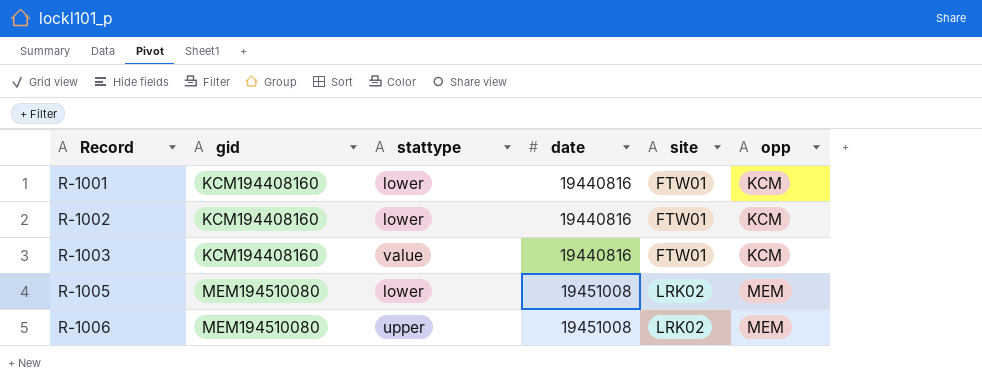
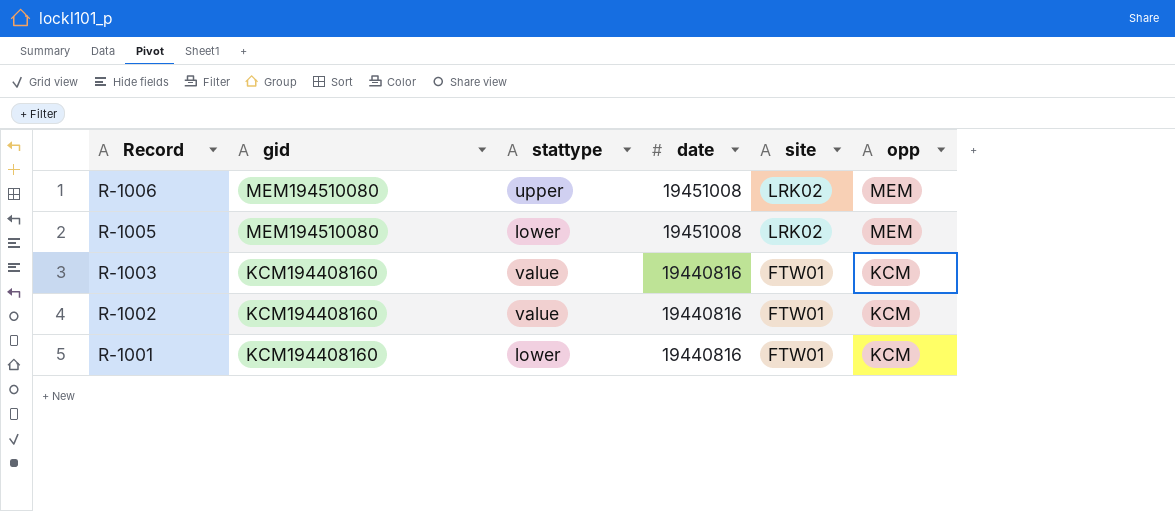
row order: Record ascending -> Record descending
R-1002 | stattype: lower -> value

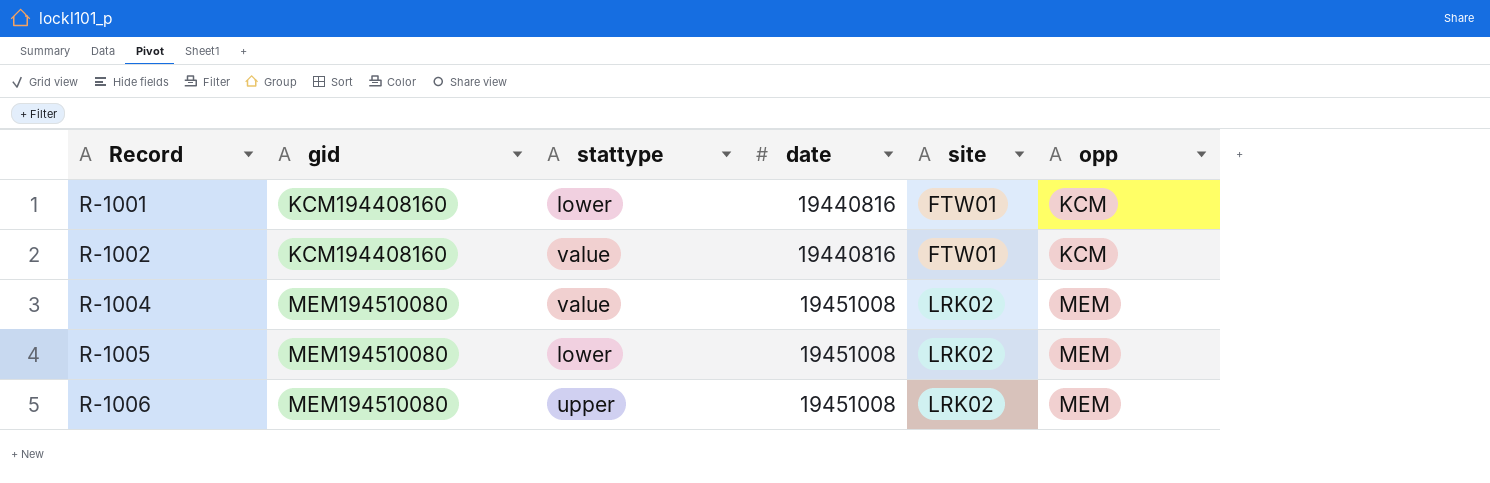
row order: Record descending -> Record ascending
row R-1003: KCM194408160 | value | 19440816 | FTW01 | KCM -> none
row R-1004: none -> MEM194510080 | value | 19451008 | LRK02 | MEM

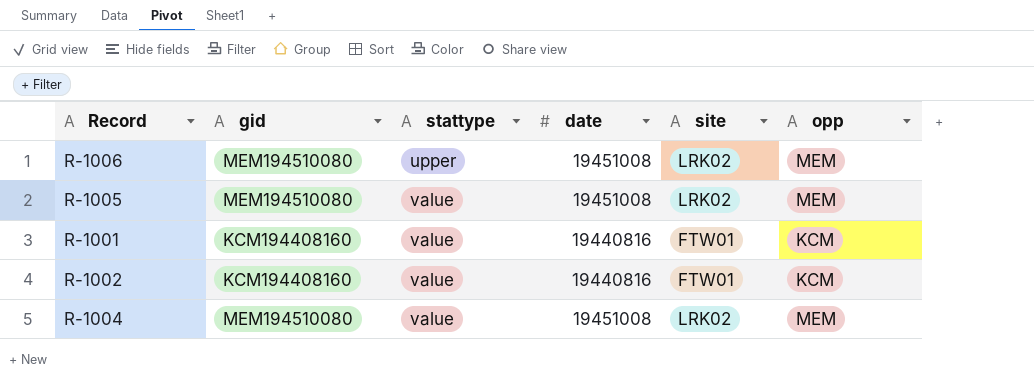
row order: Record ascending -> stattype ascending
R-1005 | stattype: lower -> value
R-1001 | stattype: lower -> value

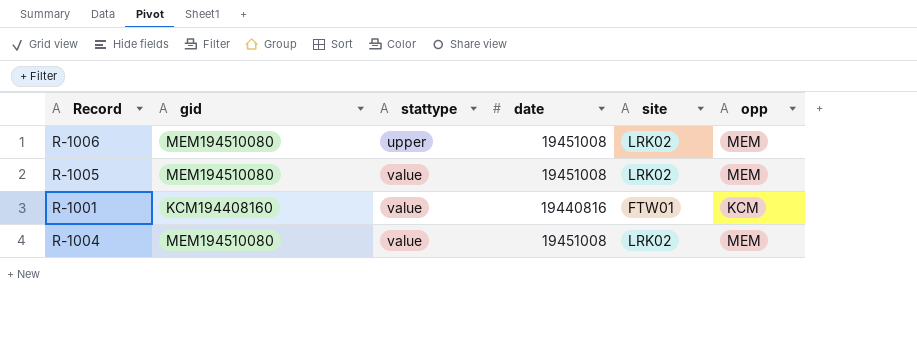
row R-1002: KCM194408160 | value | 19440816 | FTW01 | KCM -> none

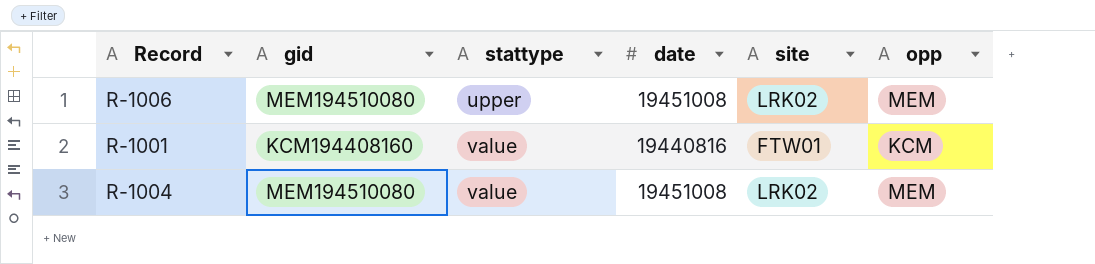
row R-1005: MEM194510080 | value | 19451008 | LRK02 | MEM -> none

